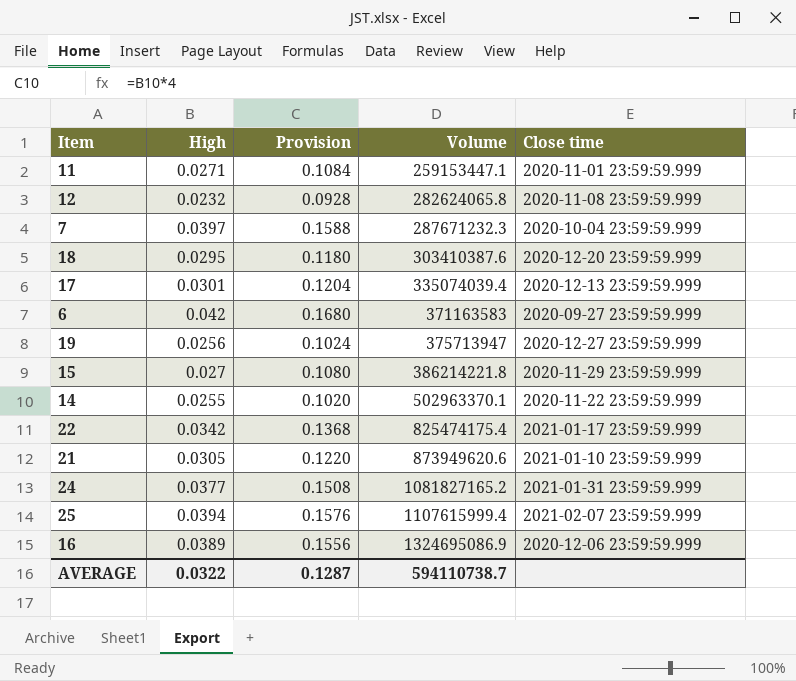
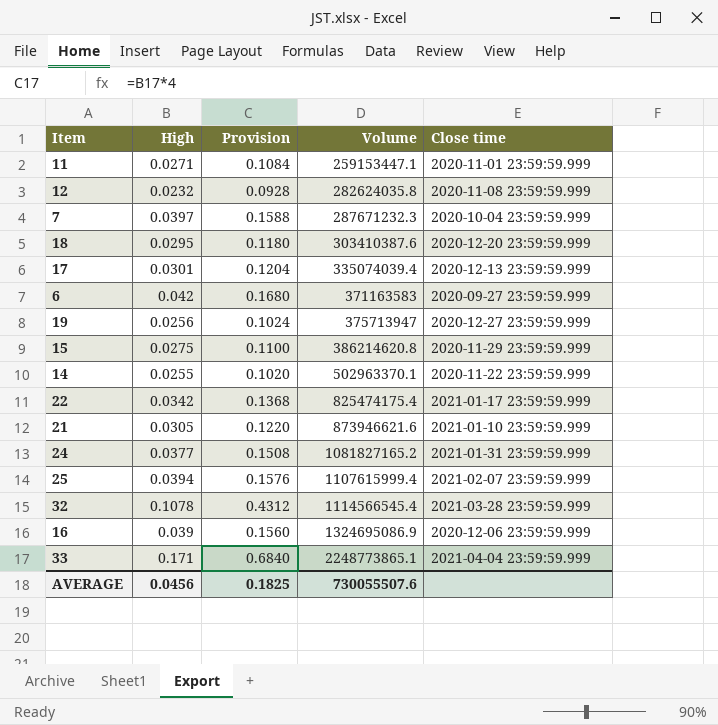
12 | Volume: 282624065.8 -> 282624035.8
15 | High: 0.027 -> 0.0275
15 | Provision: 0.1080 -> 0.1100
15 | Volume: 386214221.8 -> 386214620.8
21 | Volume: 873949620.6 -> 873946621.6
row 32: none -> 0.1078 | 0.4312 | 1114566545.4 | 2021-03-28 23:59:59.999
16 | High: 0.0389 -> 0.039
16 | Provision: 0.1556 -> 0.1560
row 33: none -> 0.171 | 0.6840 | 2248773865.1 | 2021-04-04 23:59:59.999
AVERAGE | High: 0.0322 -> 0.0456
AVERAGE | Provision: 0.1287 -> 0.1825
AVERAGE | Volume: 594110738.7 -> 730055507.6

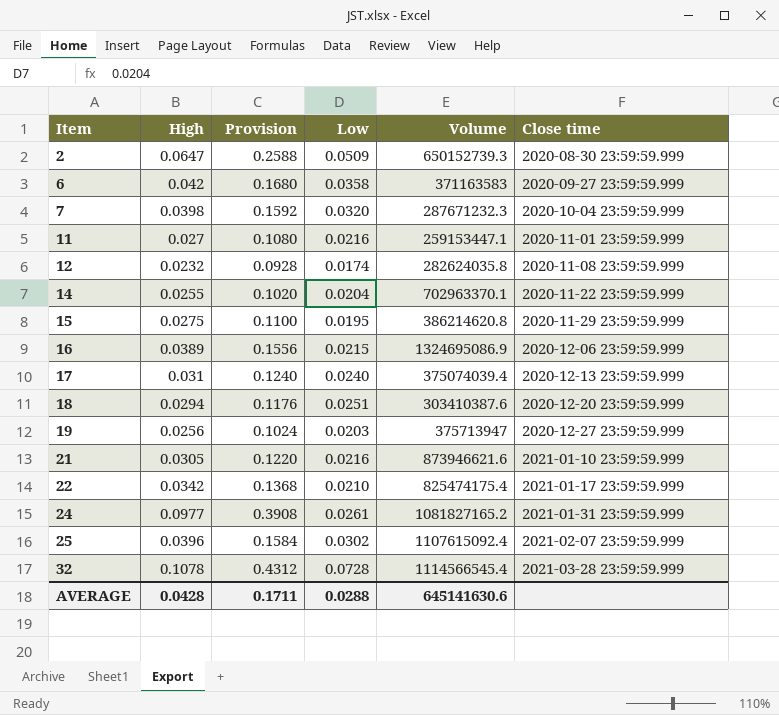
row order: Volume ascending -> Item ascending
column Low | position: none -> 4
row 33: 0.171 | 0.6840 | 2248773865.1 | 2021-04-04 23:59:59.999 -> none
row 2: none -> 0.0647 | 0.2588 | 0.0509 | 650152739.3 | 2020-08-30 23:59:59.999
7 | High: 0.0397 -> 0.0398
7 | Provision: 0.1588 -> 0.1592
11 | High: 0.0271 -> 0.027
11 | Provision: 0.1084 -> 0.1080
14 | Volume: 502963370.1 -> 702963370.1
16 | High: 0.039 -> 0.0389
16 | Provision: 0.1560 -> 0.1556
17 | High: 0.0301 -> 0.031
17 | Provision: 0.1204 -> 0.1240
17 | Volume: 335074039.4 -> 375074039.4
18 | High: 0.0295 -> 0.0294
18 | Provision: 0.1180 -> 0.1176
24 | High: 0.0377 -> 0.0977
24 | Provision: 0.1508 -> 0.3908
25 | High: 0.0394 -> 0.0396
25 | Provision: 0.1576 -> 0.1584
25 | Volume: 1107615999.4 -> 1107615092.4
AVERAGE | High: 0.0456 -> 0.0428
AVERAGE | Provision: 0.1825 -> 0.1711
AVERAGE | Volume: 730055507.6 -> 645141630.6

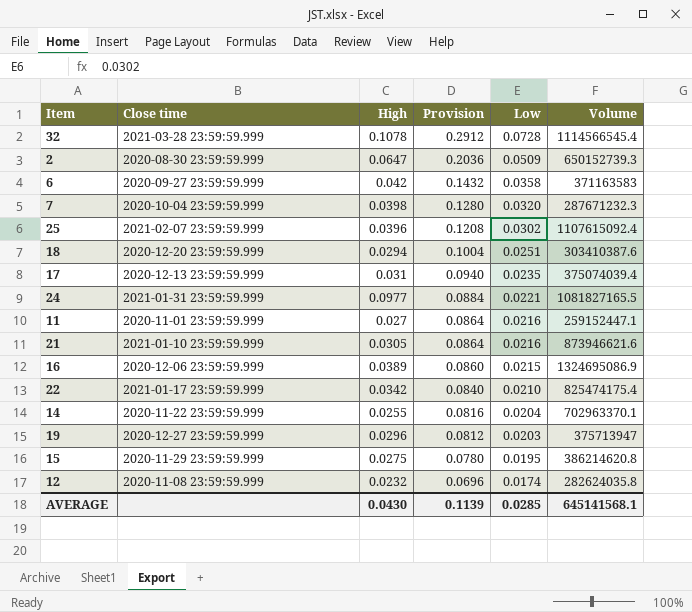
row order: Item ascending -> Provision descending
column Close time | position: 6 -> 2
column Provision | formula: [High] * 4 -> [Low] * 4
17 | Low: 0.0240 -> 0.0235
24 | Low: 0.0261 -> 0.0221
24 | Volume: 1081827165.2 -> 1081827165.5
11 | Volume: 259153447.1 -> 259152447.1
19 | High: 0.0256 -> 0.0296
AVERAGE | High: 0.0428 -> 0.0430
AVERAGE | Provision: 0.1711 -> 0.1139
AVERAGE | Low: 0.0288 -> 0.0285
AVERAGE | Volume: 645141630.6 -> 645141568.1

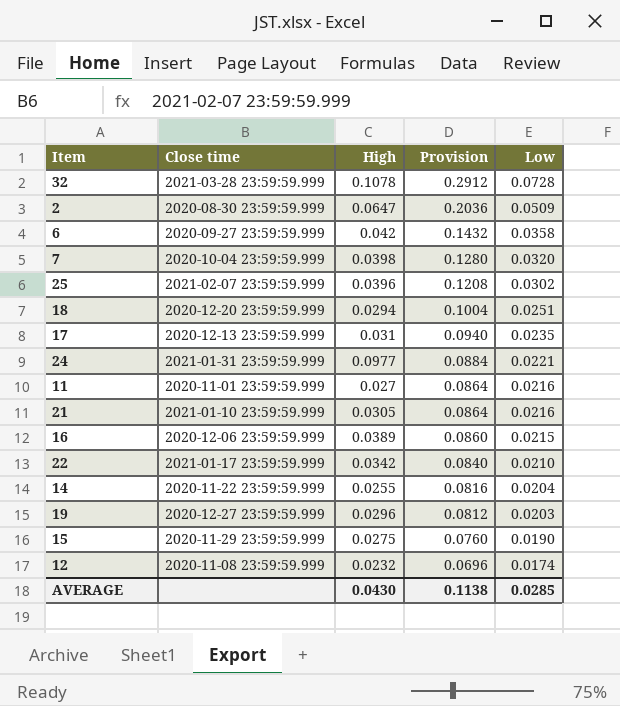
column Volume | position: 6 -> none
15 | Provision: 0.0780 -> 0.0760
15 | Low: 0.0195 -> 0.0190
AVERAGE | Provision: 0.1139 -> 0.1138

